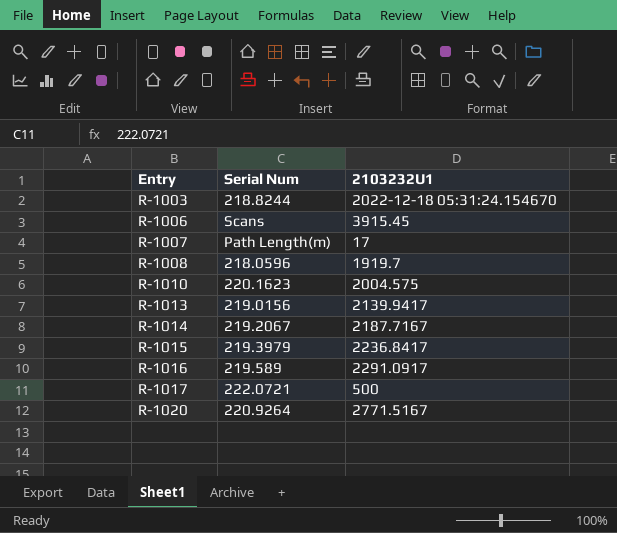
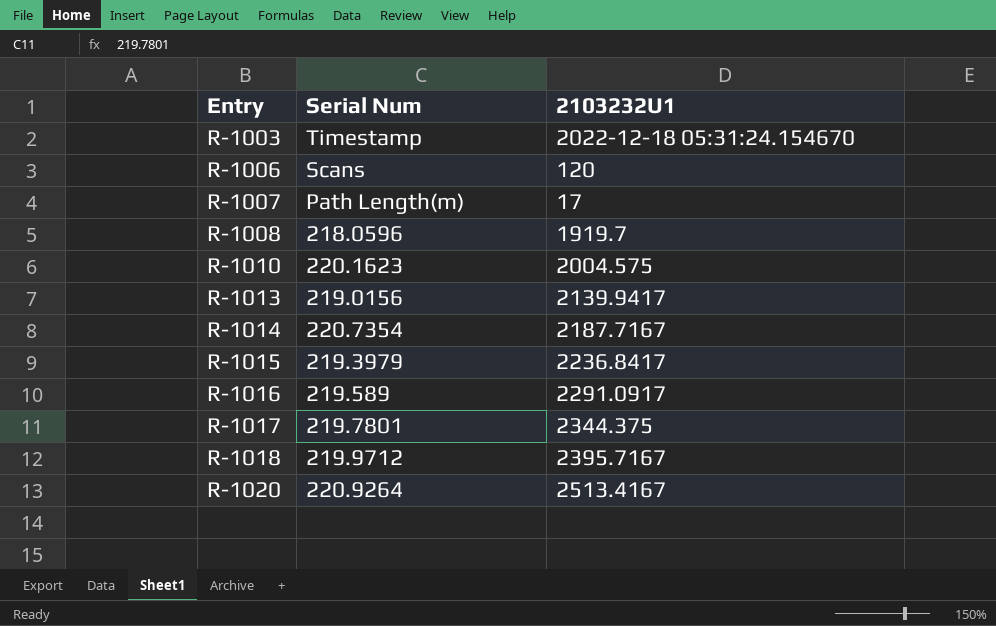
R-1003 | Serial Num: 218.8244 -> Timestamp
R-1006 | 2103232U1: 3915.45 -> 120
R-1014 | Serial Num: 219.2067 -> 220.7354
R-1017 | Serial Num: 222.0721 -> 219.7801
R-1017 | 2103232U1: 500 -> 2344.375
row R-1018: none -> 219.9712 | 2395.7167
R-1020 | 2103232U1: 2771.5167 -> 2513.4167

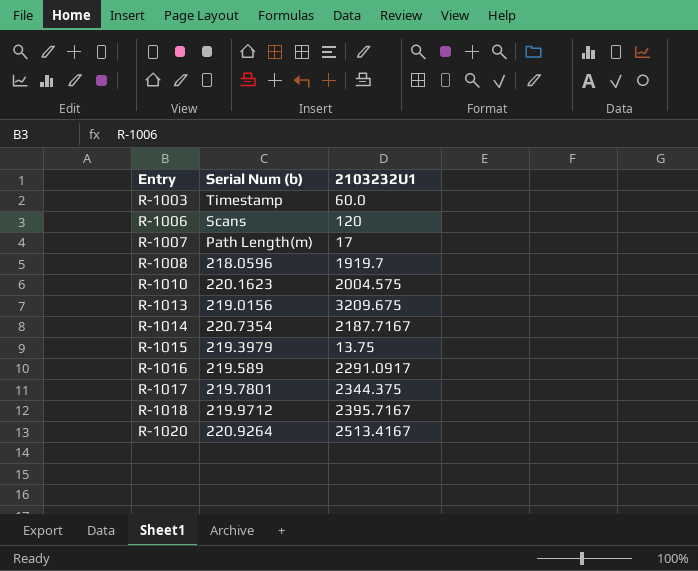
column name: Serial Num -> Serial Num (b)
R-1003 | 2103232U1: 2022-12-18 05:31:24.154670 -> 60.0
R-1013 | 2103232U1: 2139.9417 -> 3209.675
R-1015 | 2103232U1: 2236.8417 -> 13.75

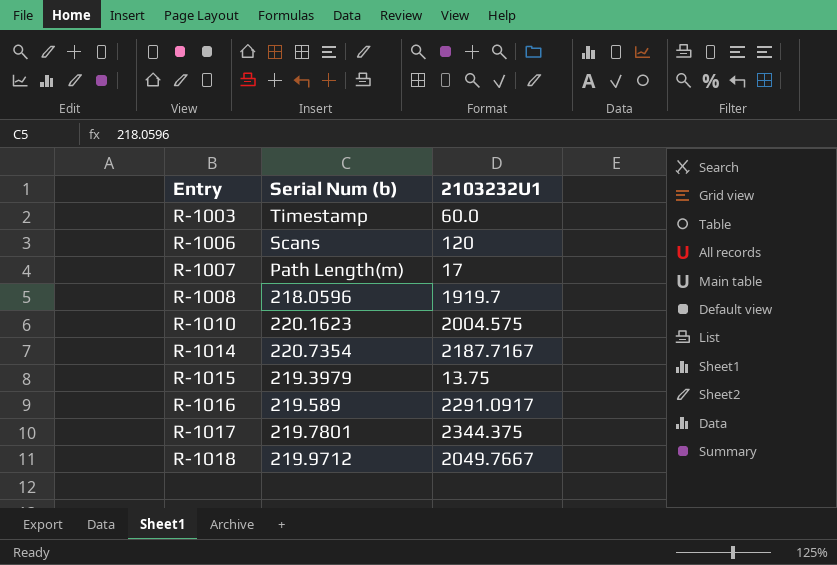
row R-1013: 219.0156 | 3209.675 -> none
row R-1020: 220.9264 | 2513.4167 -> none
R-1018 | 2103232U1: 2395.7167 -> 2049.7667

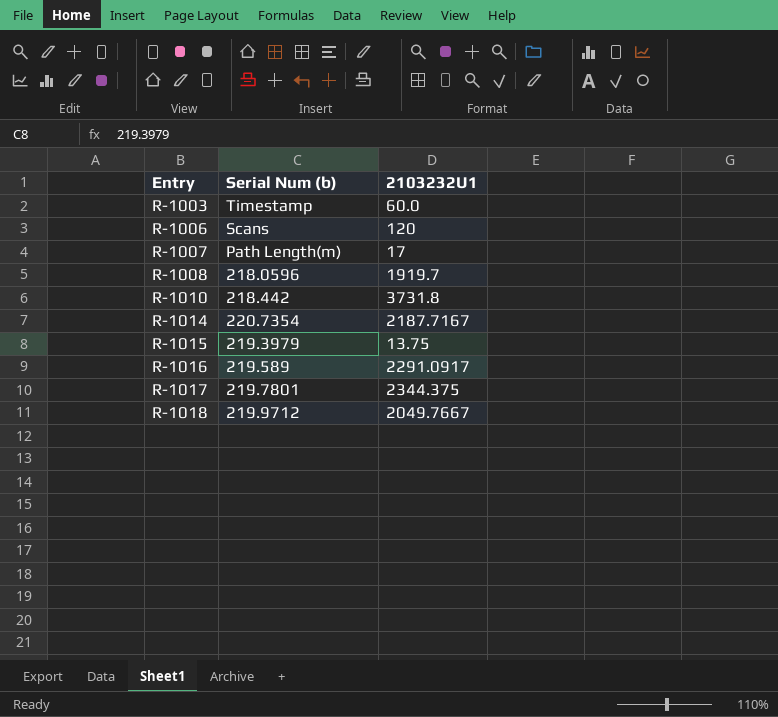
R-1010 | Serial Num (b): 220.1623 -> 218.442
R-1010 | 2103232U1: 2004.575 -> 3731.8

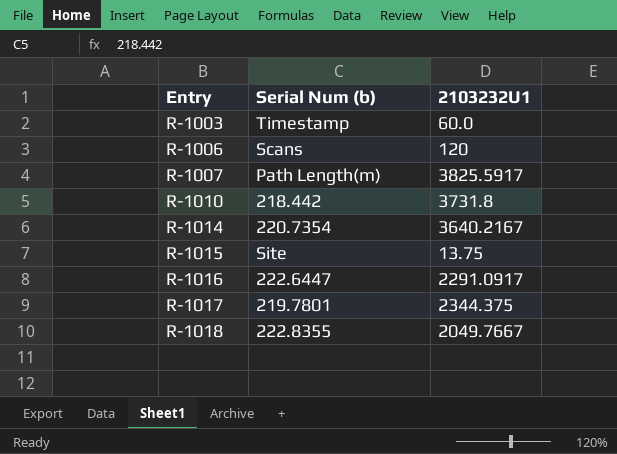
row R-1008: 218.0596 | 1919.7 -> none
R-1007 | 2103232U1: 17 -> 3825.5917
R-1014 | 2103232U1: 2187.7167 -> 3640.2167
R-1015 | Serial Num (b): 219.3979 -> Site
R-1016 | Serial Num (b): 219.589 -> 222.6447
R-1018 | Serial Num (b): 219.9712 -> 222.8355

